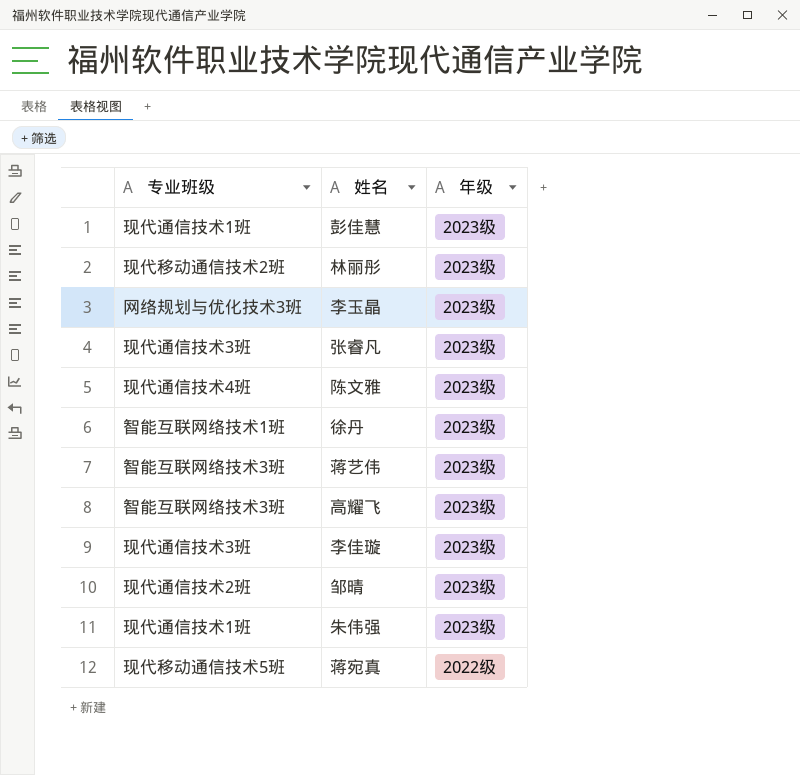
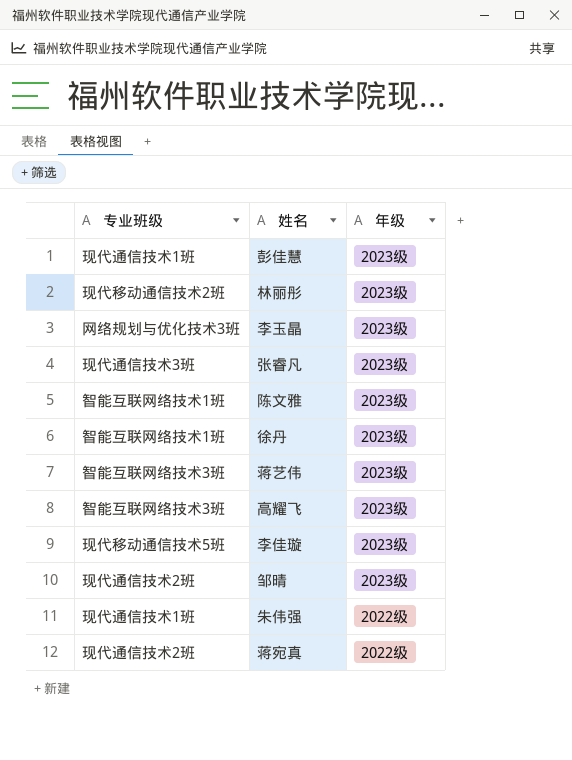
陈文雅 | 专业班级: 现代通信技术4班 -> 智能互联网络技术1班
李佳璇 | 专业班级: 现代通信技术3班 -> 现代移动通信技术5班
朱伟强 | 年级: 2023级 -> 2022级
蒋宛真 | 专业班级: 现代移动通信技术5班 -> 现代通信技术2班

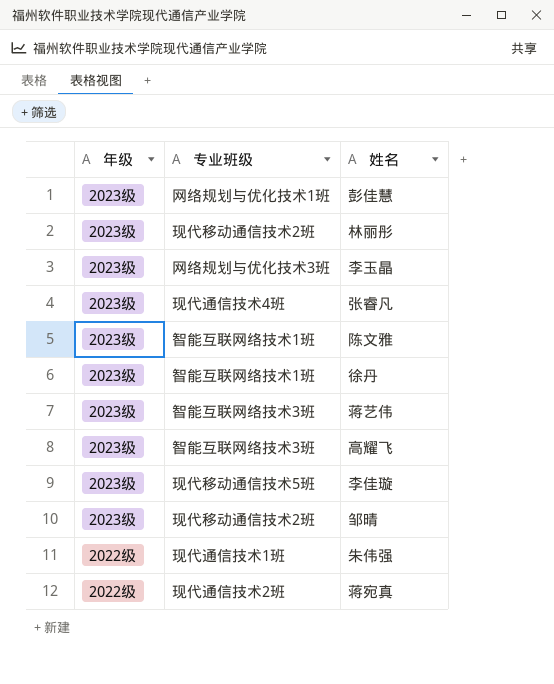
column 年级 | position: 3 -> 1
彭佳慧 | 专业班级: 现代通信技术1班 -> 网络规划与优化技术1班
张睿凡 | 专业班级: 现代通信技术3班 -> 现代通信技术4班
邹晴 | 专业班级: 现代通信技术2班 -> 现代移动通信技术2班

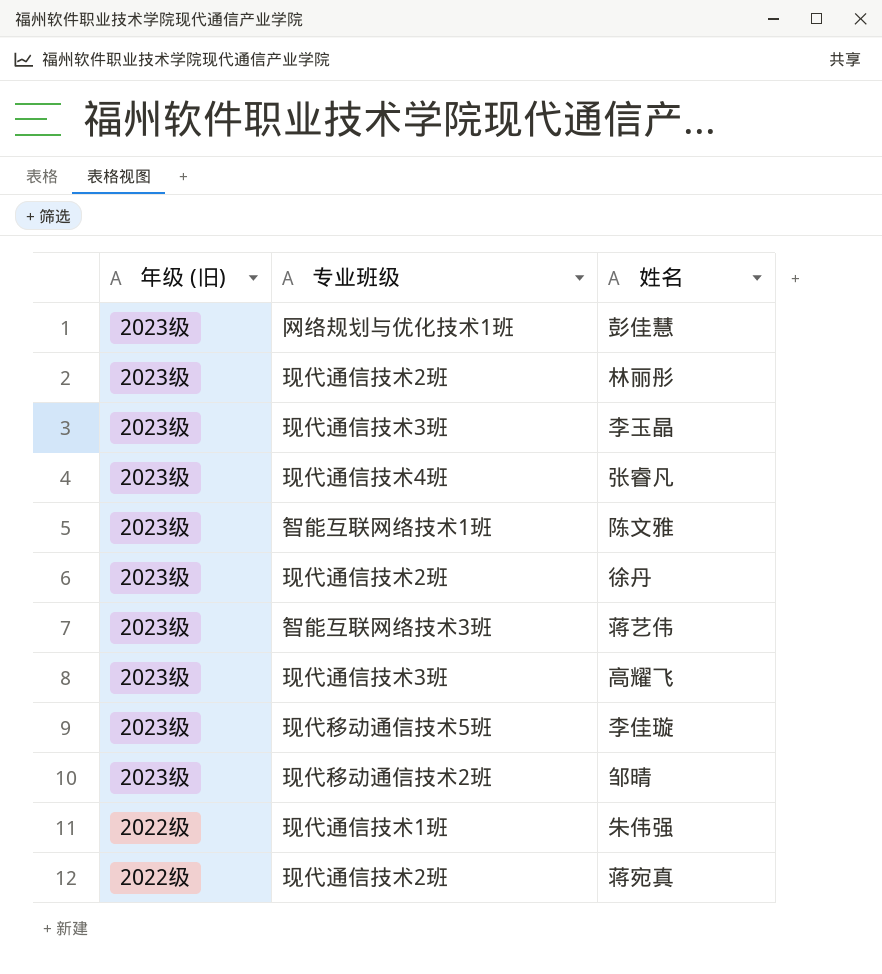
column name: 年级 -> 年级 (旧)
林丽彤 | 专业班级: 现代移动通信技术2班 -> 现代通信技术2班
李玉晶 | 专业班级: 网络规划与优化技术3班 -> 现代通信技术3班
徐丹 | 专业班级: 智能互联网络技术1班 -> 现代通信技术2班
高耀飞 | 专业班级: 智能互联网络技术3班 -> 现代通信技术3班

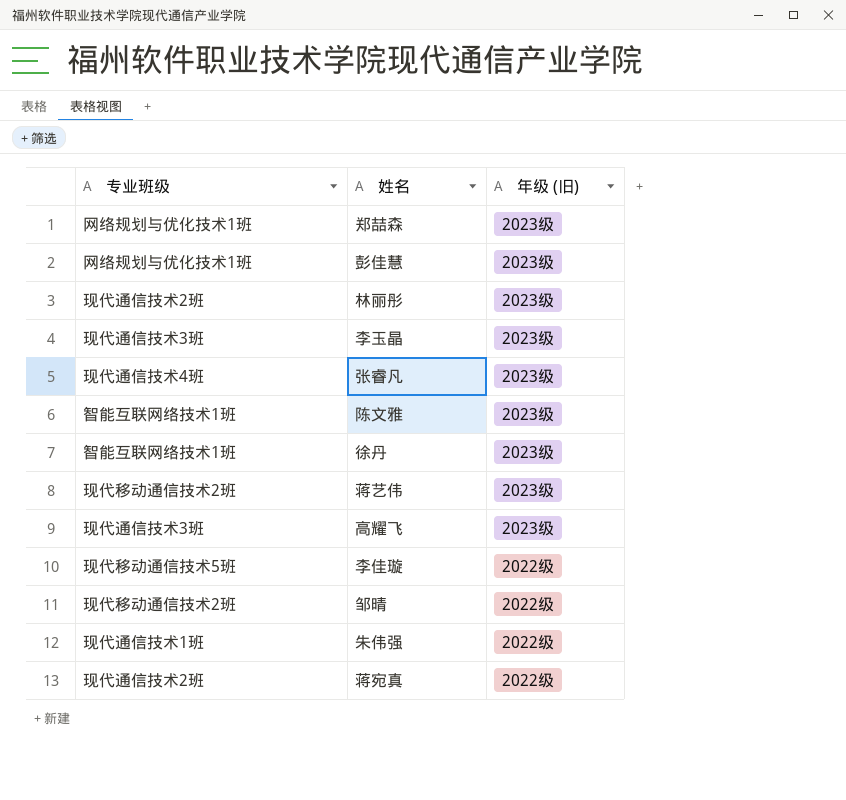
column 年级 (旧) | position: 1 -> 3
row 郑喆森: none -> 网络规划与优化技术1班 | 2023级
徐丹 | 专业班级: 现代通信技术2班 -> 智能互联网络技术1班
蒋艺伟 | 专业班级: 智能互联网络技术3班 -> 现代移动通信技术2班
李佳璇 | 年级 (旧): 2023级 -> 2022级
邹晴 | 年级 (旧): 2023级 -> 2022级

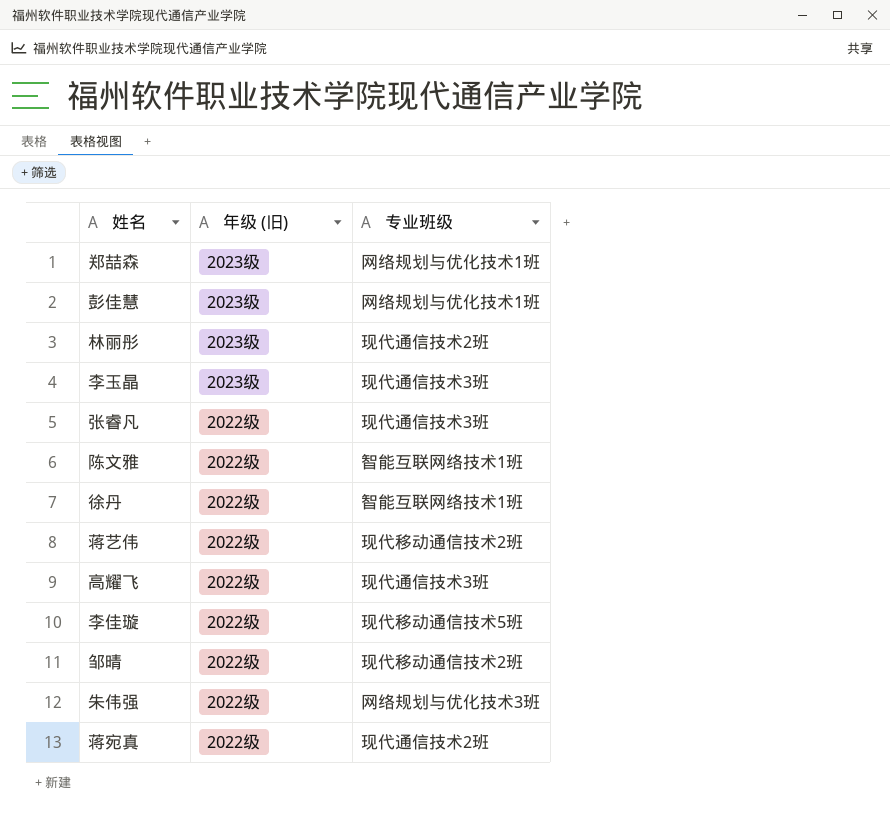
column 专业班级 | position: 1 -> 3
张睿凡 | 年级 (旧): 2023级 -> 2022级
张睿凡 | 专业班级: 现代通信技术4班 -> 现代通信技术3班
陈文雅 | 年级 (旧): 2023级 -> 2022级
徐丹 | 年级 (旧): 2023级 -> 2022级
蒋艺伟 | 年级 (旧): 2023级 -> 2022级
高耀飞 | 年级 (旧): 2023级 -> 2022级
朱伟强 | 专业班级: 现代通信技术1班 -> 网络规划与优化技术3班

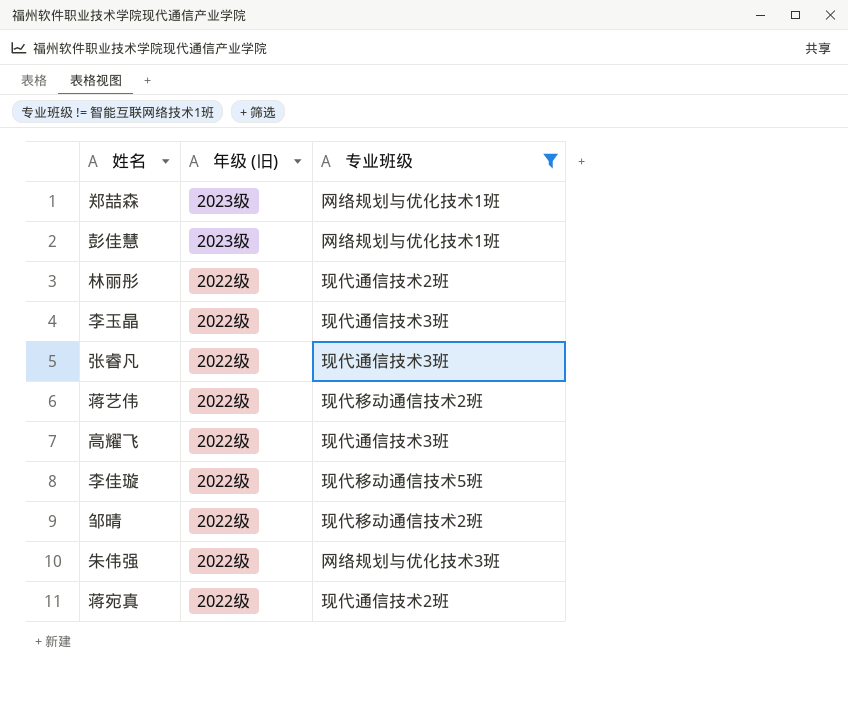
filter: none -> 专业班级 != 智能互联网络技术1班
林丽彤 | 年级 (旧): 2023级 -> 2022级
李玉晶 | 年级 (旧): 2023级 -> 2022级

